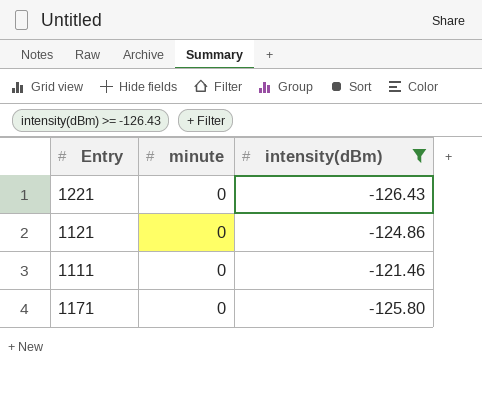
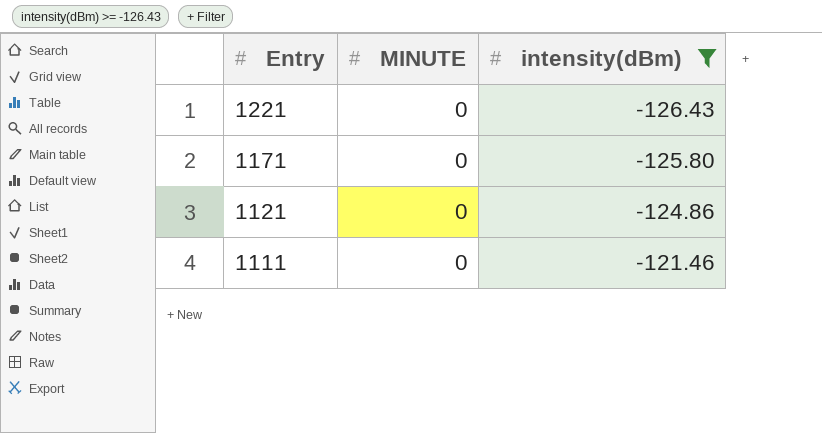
row order: none -> Entry descending
column name: minute -> MINUTE

